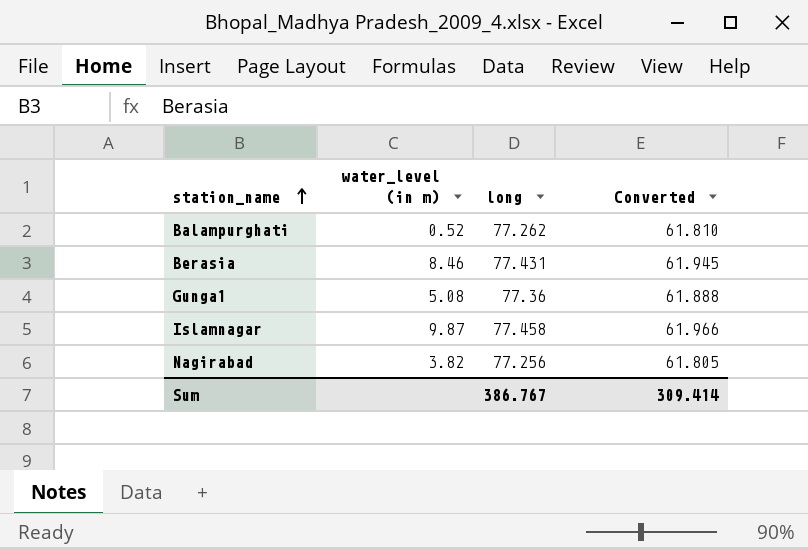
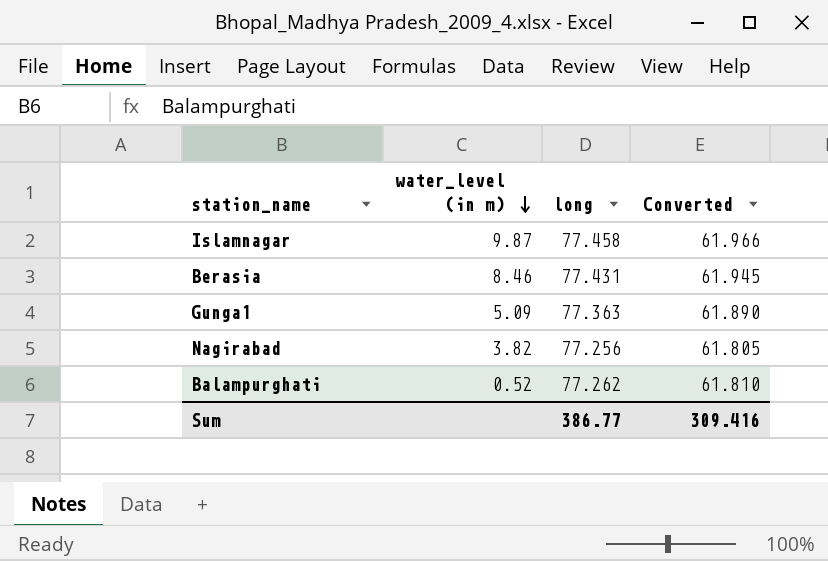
row order: station_name ascending -> water_level (in m) descending
Gunga1 | water_level (in m): 5.08 -> 5.09
Gunga1 | long: 77.36 -> 77.363
Gunga1 | Converted: 61.888 -> 61.890
Sum | long: 386.767 -> 386.77
Sum | Converted: 309.414 -> 309.416

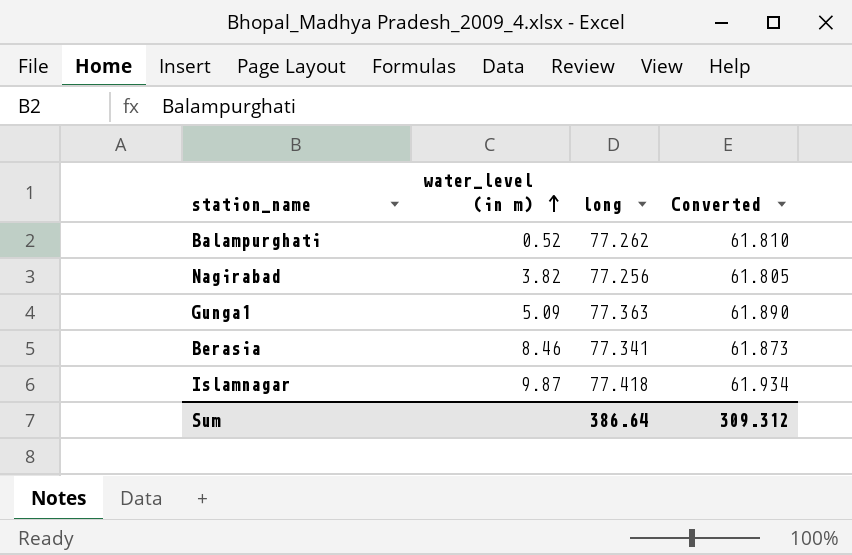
row order: water_level (in m) descending -> water_level (in m) ascending
Berasia | long: 77.431 -> 77.341
Berasia | Converted: 61.945 -> 61.873
Islamnagar | long: 77.458 -> 77.418
Islamnagar | Converted: 61.966 -> 61.934
Sum | long: 386.77 -> 386.64
Sum | Converted: 309.416 -> 309.312

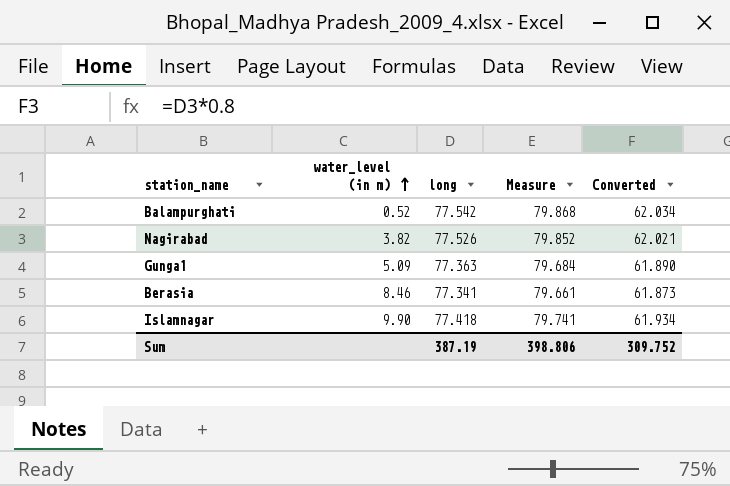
column Measure | formula: none -> [long] * 1.03
Balampurghati | long: 77.262 -> 77.542
Balampurghati | Converted: 61.810 -> 62.034
Nagirabad | long: 77.256 -> 77.526
Nagirabad | Converted: 61.805 -> 62.021
Islamnagar | water_level (in m): 9.87 -> 9.90
Sum | long: 386.64 -> 387.19
Sum | Converted: 309.312 -> 309.752

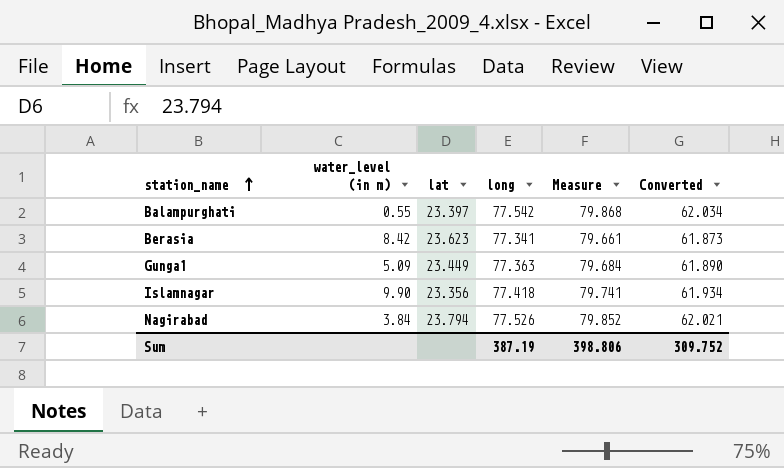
row order: water_level (in m) ascending -> station_name ascending
column lat | position: none -> 3
Balampurghati | water_level (in m): 0.52 -> 0.55
Berasia | water_level (in m): 8.46 -> 8.42
Nagirabad | water_level (in m): 3.82 -> 3.84

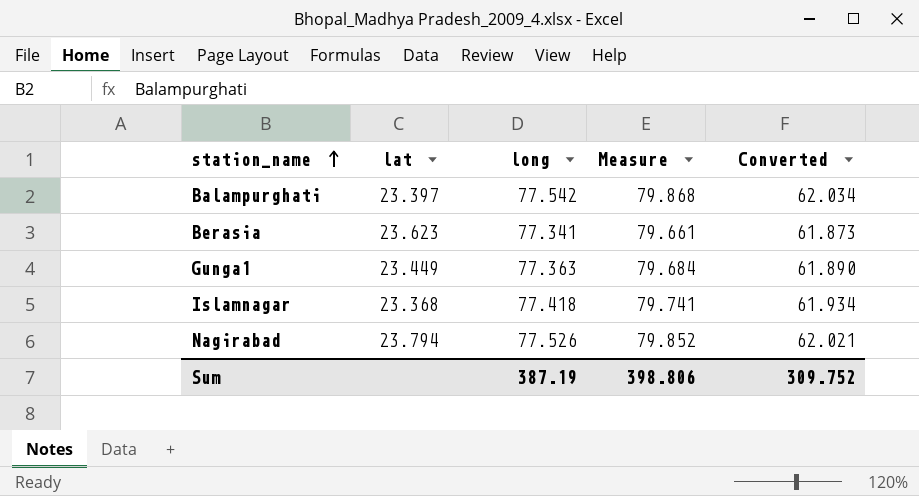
column water_level (in m) | position: 2 -> none
Islamnagar | lat: 23.356 -> 23.368

